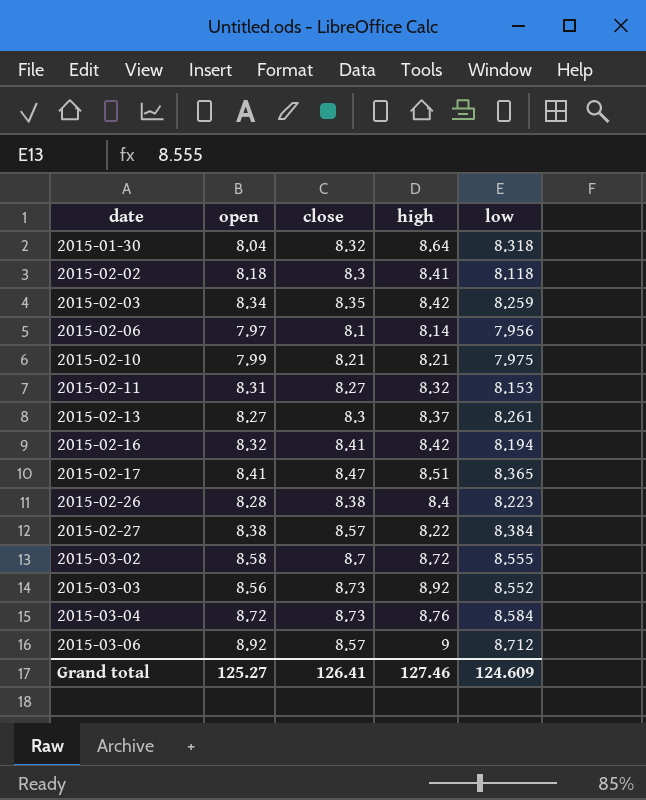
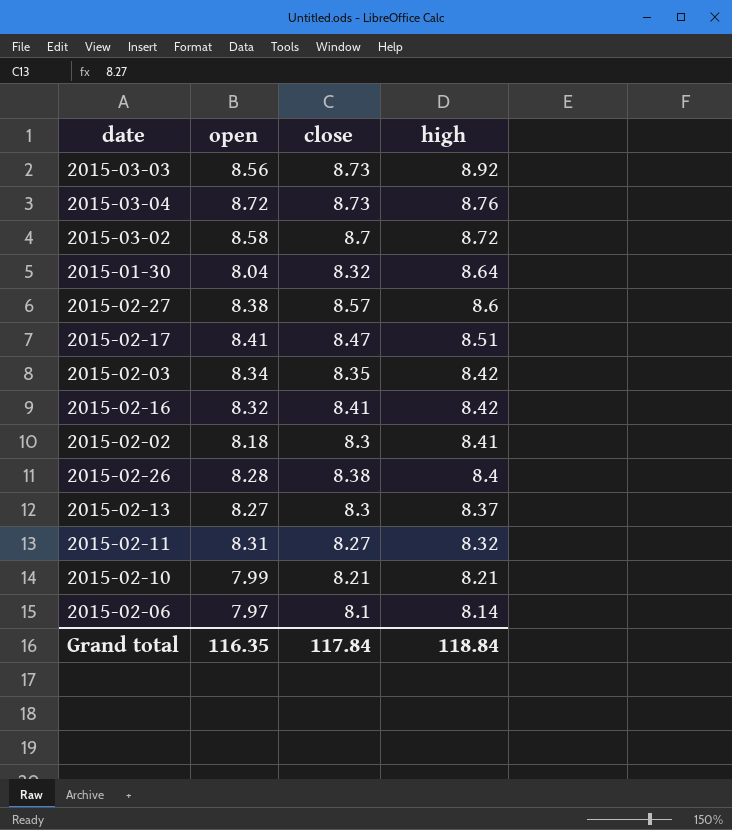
row order: date ascending -> high descending
column low | position: 5 -> none
row 2015-03-06: 8.92 | 8.57 | 9 | 8.712 -> none
2015-02-27 | high: 8.22 -> 8.6
Grand total | open: 125.27 -> 116.35
Grand total | close: 126.41 -> 117.84
Grand total | high: 127.46 -> 118.84

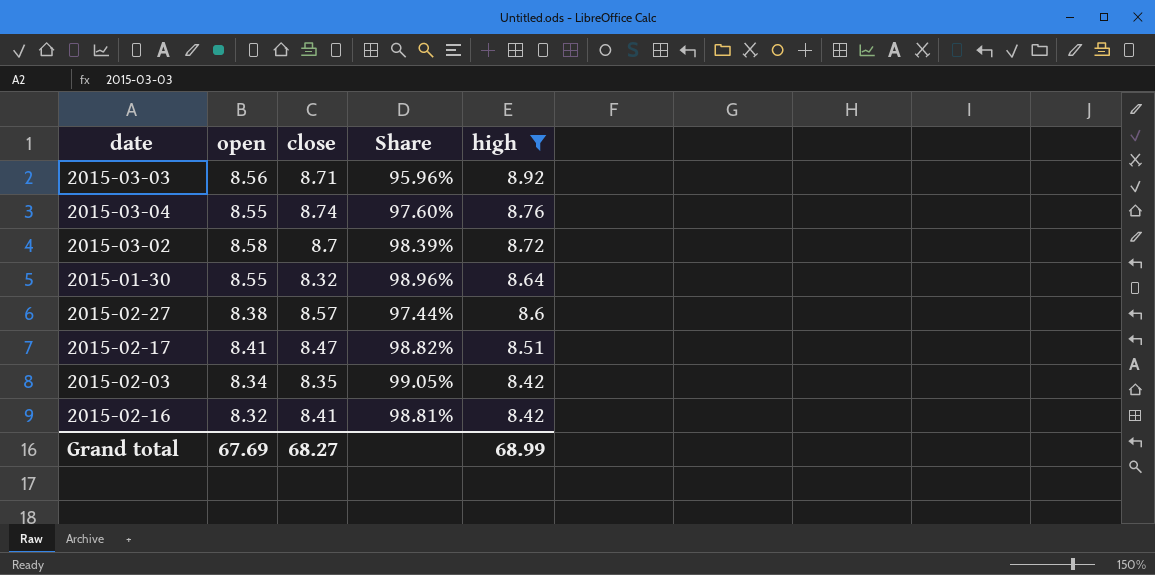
filter: none -> high >= 8.42
column Share | formula: none -> [open] / [high]
2015-03-03 | close: 8.73 -> 8.71
2015-03-04 | open: 8.72 -> 8.55
2015-03-04 | close: 8.73 -> 8.74
2015-01-30 | open: 8.04 -> 8.55
Grand total | open: 116.35 -> 67.69
Grand total | close: 117.84 -> 68.27
Grand total | high: 118.84 -> 68.99

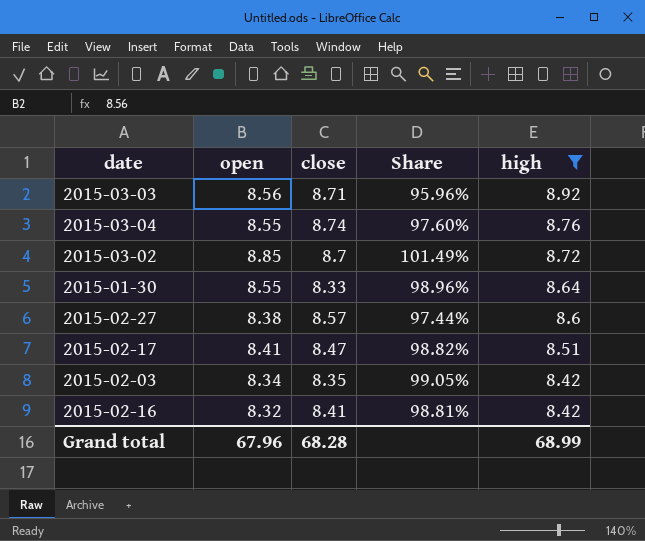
2015-03-02 | open: 8.58 -> 8.85
2015-03-02 | Share: 98.39% -> 101.49%
2015-01-30 | close: 8.32 -> 8.33
Grand total | open: 67.69 -> 67.96
Grand total | close: 68.27 -> 68.28

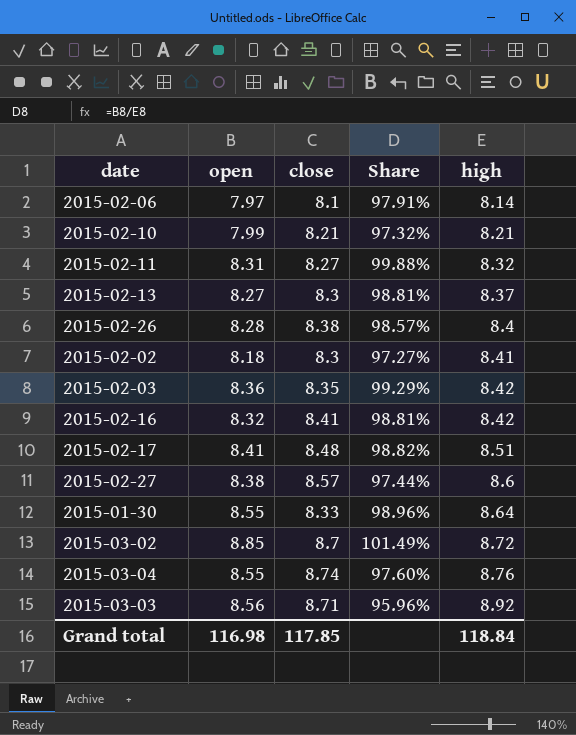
filter: high >= 8.42 -> none
row order: high descending -> high ascending
2015-02-03 | open: 8.34 -> 8.36
2015-02-03 | Share: 99.05% -> 99.29%
2015-02-17 | close: 8.47 -> 8.48
Grand total | open: 67.96 -> 116.98
Grand total | close: 68.28 -> 117.85
Grand total | high: 68.99 -> 118.84

